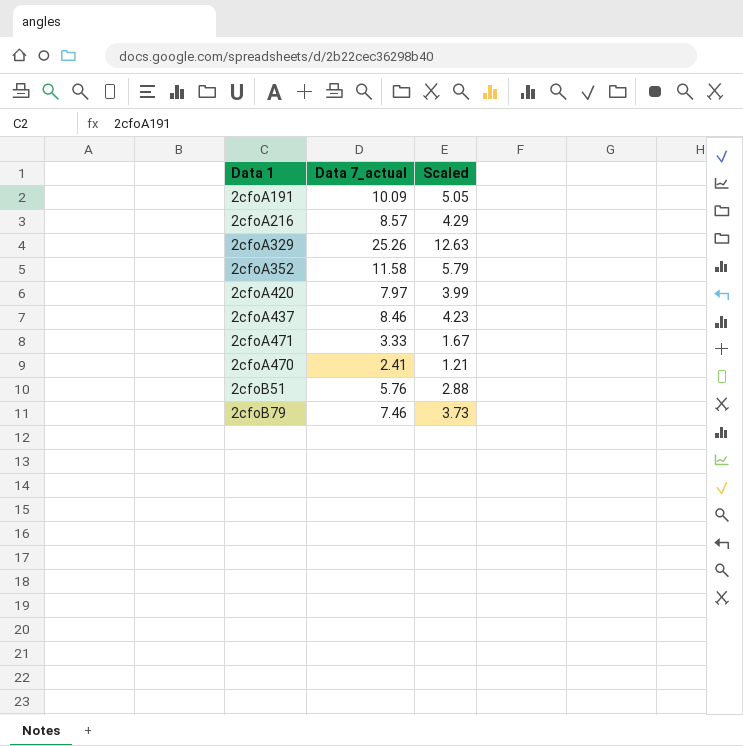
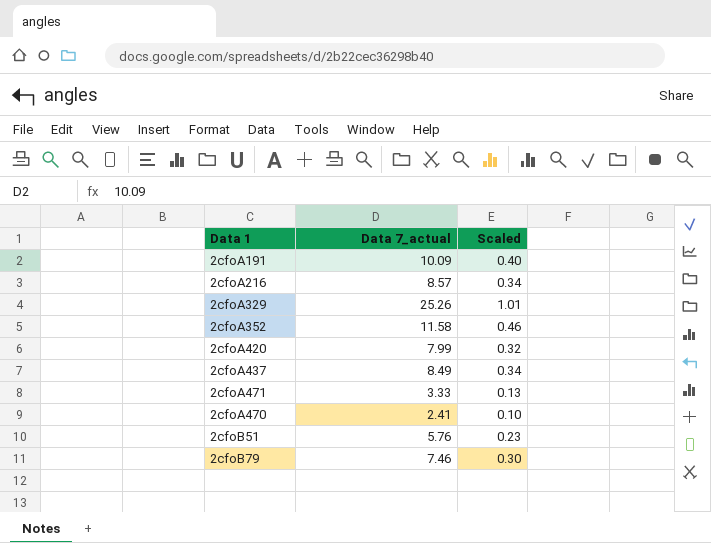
column Scaled | formula: [Data 7_actual] * 0.5 -> [Data 7_actual] * 0.04
2cfoA420 | Data 7_actual: 7.97 -> 7.99
2cfoA437 | Data 7_actual: 8.46 -> 8.49

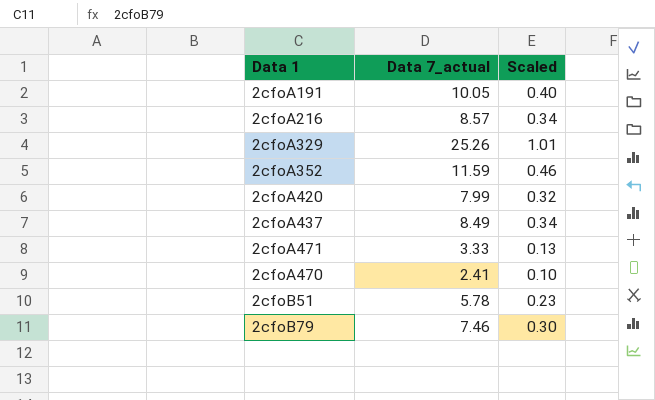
2cfoA191 | Data 7_actual: 10.09 -> 10.05
2cfoA352 | Data 7_actual: 11.58 -> 11.59
2cfoB51 | Data 7_actual: 5.76 -> 5.78

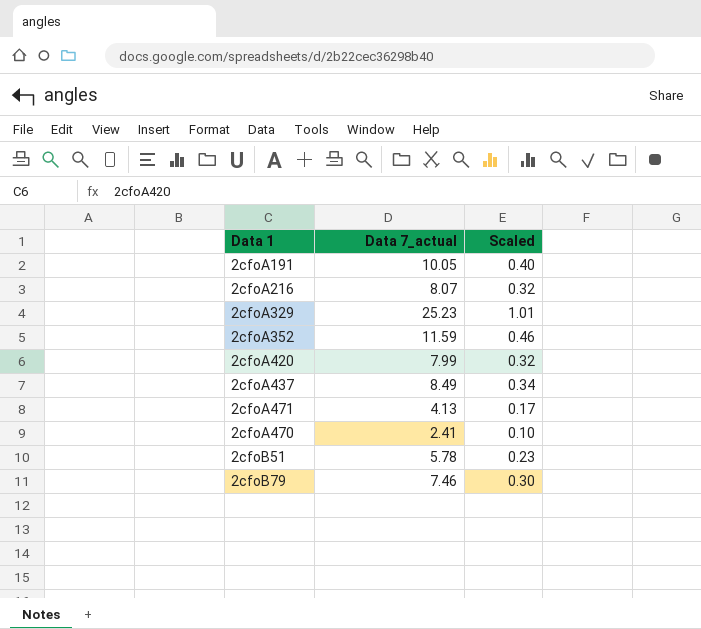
2cfoA216 | Data 7_actual: 8.57 -> 8.07
2cfoA216 | Scaled: 0.34 -> 0.32
2cfoA329 | Data 7_actual: 25.26 -> 25.23
2cfoA471 | Data 7_actual: 3.33 -> 4.13
2cfoA471 | Scaled: 0.13 -> 0.17

